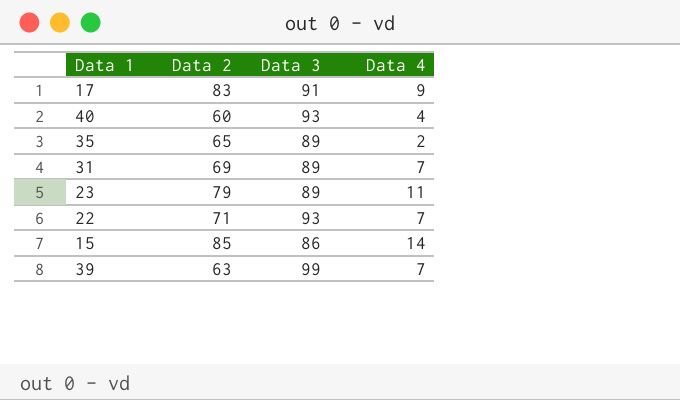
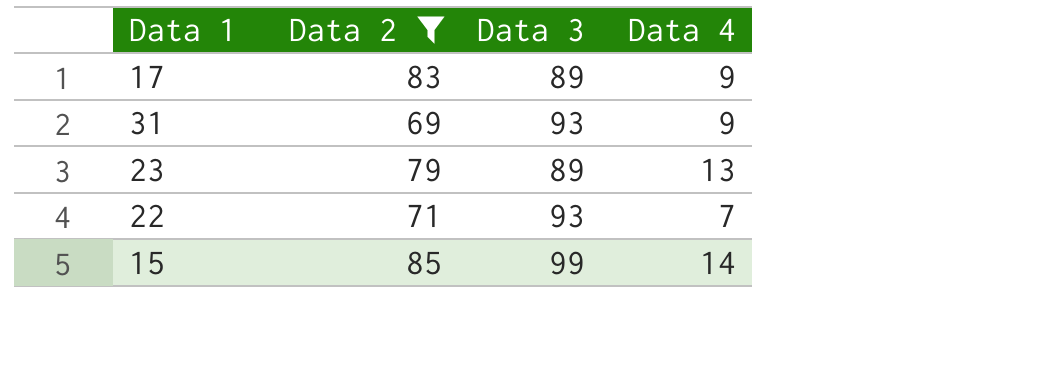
filter: none -> Data 2 >= 69
17 | Data 3: 91 -> 89
31 | Data 3: 89 -> 93
31 | Data 4: 7 -> 9
23 | Data 4: 11 -> 13
15 | Data 3: 86 -> 99

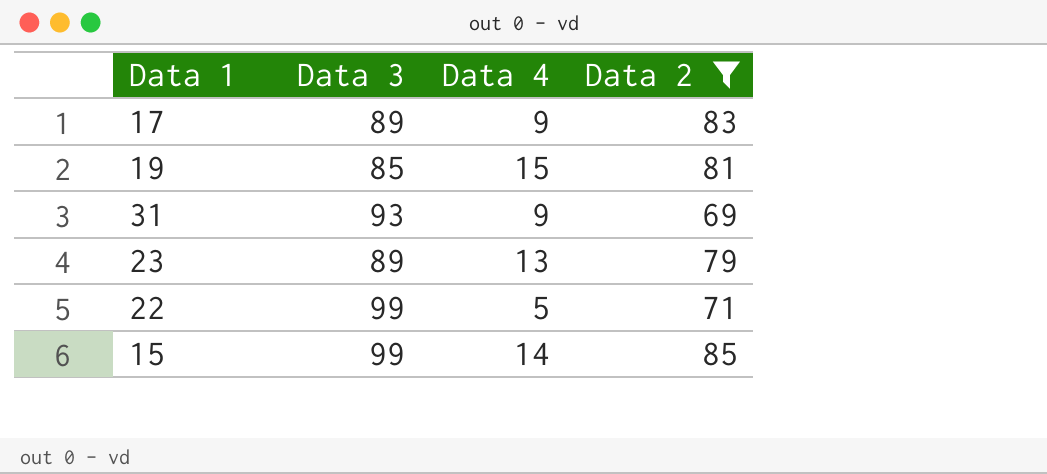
column Data 2 | position: 2 -> 4
row 19: none -> 85 | 15 | 81
22 | Data 3: 93 -> 99
22 | Data 4: 7 -> 5

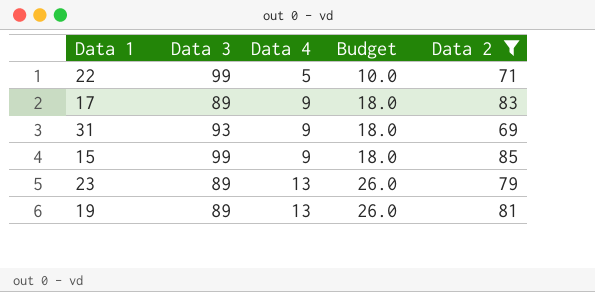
row order: none -> Data 4 ascending
column Budget | formula: none -> [Data 4] * 2
15 | Data 4: 14 -> 9
19 | Data 3: 85 -> 89
19 | Data 4: 15 -> 13

